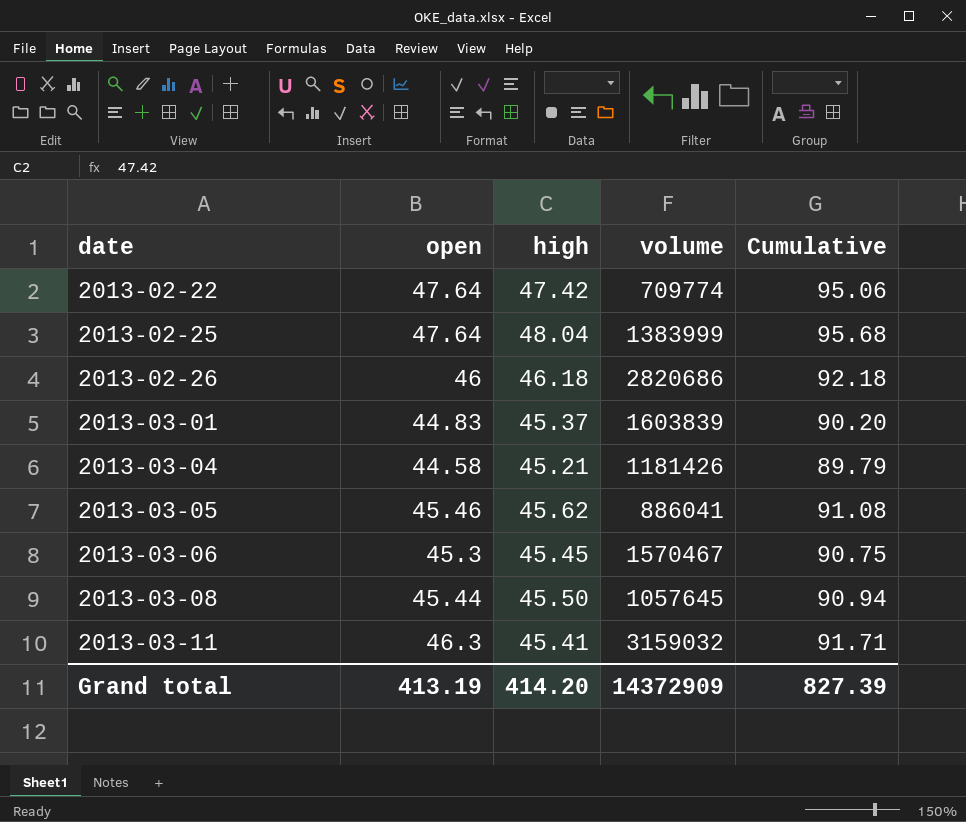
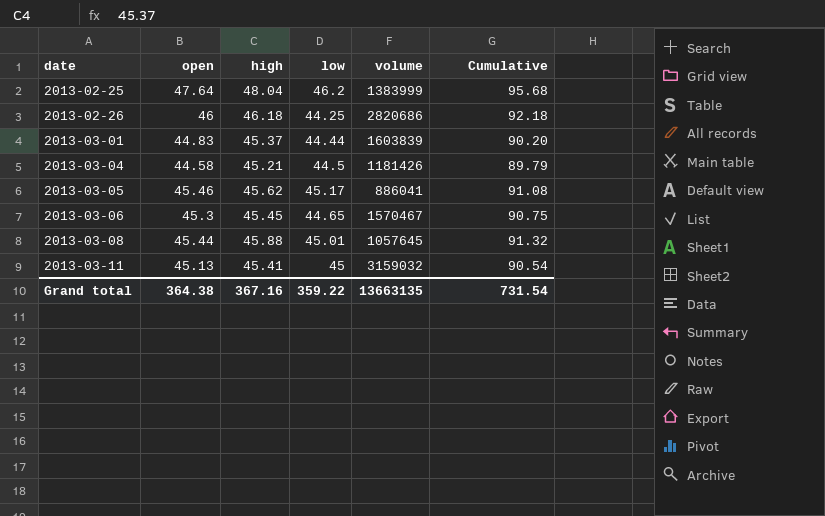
column low | position: none -> 4
row 2013-02-22: 47.64 | 47.42 | 709774 | 95.06 -> none
2013-03-08 | high: 45.50 -> 45.88
2013-03-08 | Cumulative: 90.94 -> 91.32
2013-03-11 | open: 46.3 -> 45.13
2013-03-11 | Cumulative: 91.71 -> 90.54
Grand total | open: 413.19 -> 364.38
Grand total | high: 414.20 -> 367.16
Grand total | volume: 14372909 -> 13663135
Grand total | Cumulative: 827.39 -> 731.54

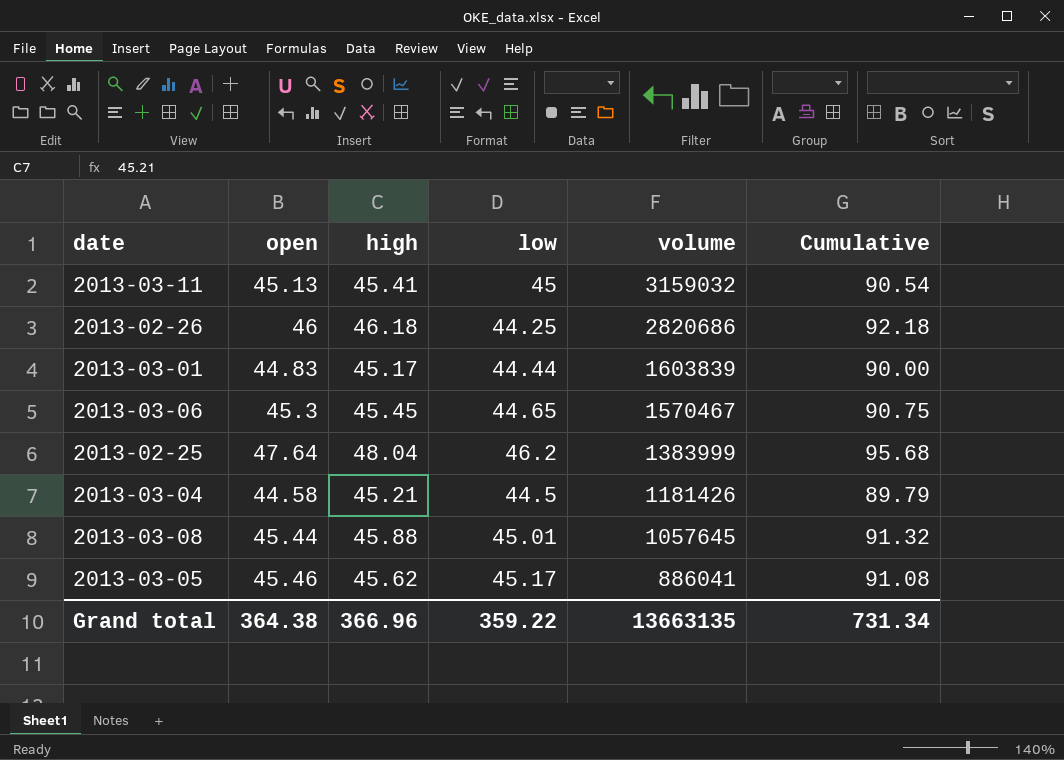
row order: date ascending -> volume descending
2013-03-01 | high: 45.37 -> 45.17
2013-03-01 | Cumulative: 90.20 -> 90.00
Grand total | high: 367.16 -> 366.96
Grand total | Cumulative: 731.54 -> 731.34

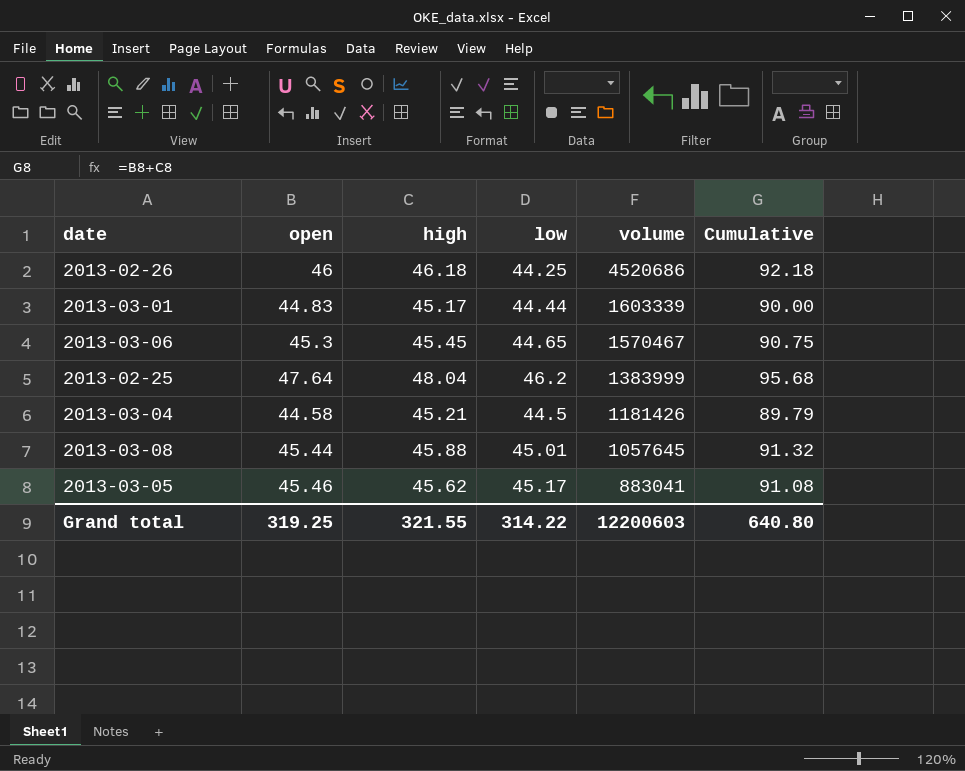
row 2013-03-11: 45.13 | 45.41 | 45 | 3159032 | 90.54 -> none
2013-02-26 | volume: 2820686 -> 4520686
2013-03-01 | volume: 1603839 -> 1603339
2013-03-05 | volume: 886041 -> 883041
Grand total | open: 364.38 -> 319.25
Grand total | high: 366.96 -> 321.55
Grand total | low: 359.22 -> 314.22
Grand total | volume: 13663135 -> 12200603
Grand total | Cumulative: 731.34 -> 640.80

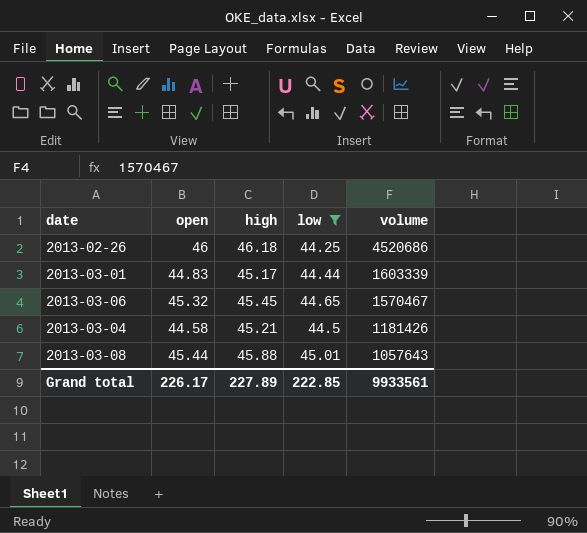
filter: none -> low <= 45.01
column Cumulative | formula: [open] + [high] -> none
2013-03-06 | open: 45.3 -> 45.32
2013-03-08 | volume: 1057645 -> 1057643
Grand total | open: 319.25 -> 226.17
Grand total | high: 321.55 -> 227.89
Grand total | low: 314.22 -> 222.85
Grand total | volume: 12200603 -> 9933561

